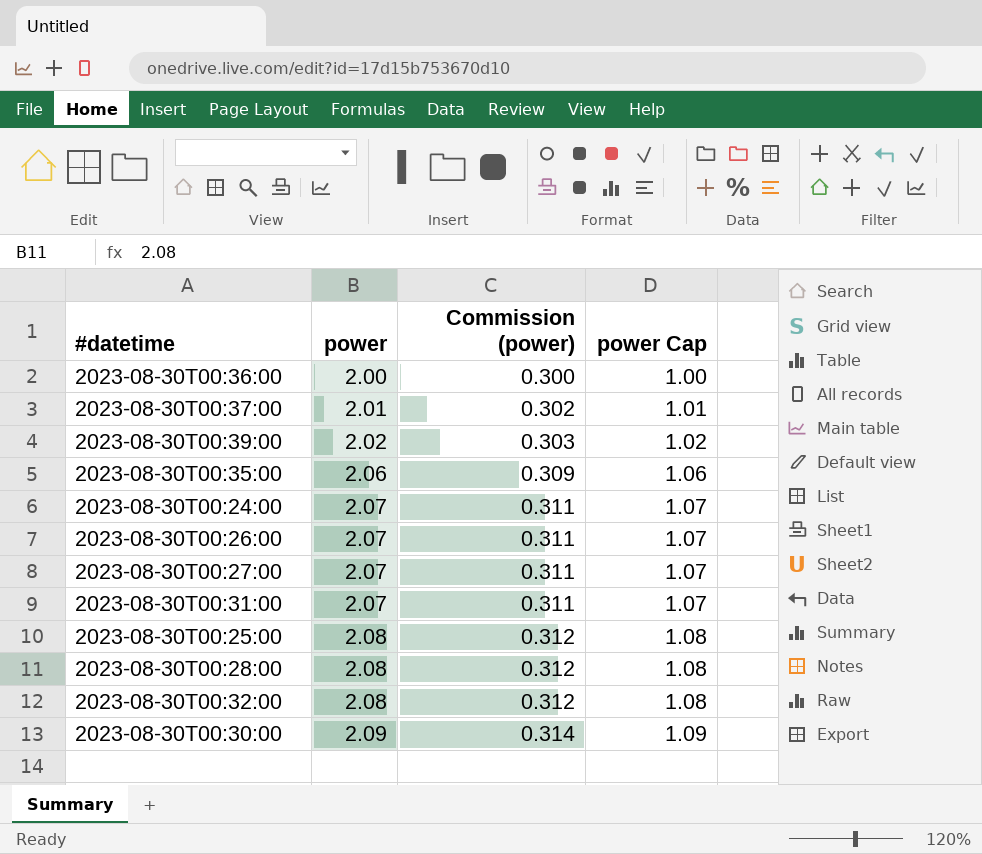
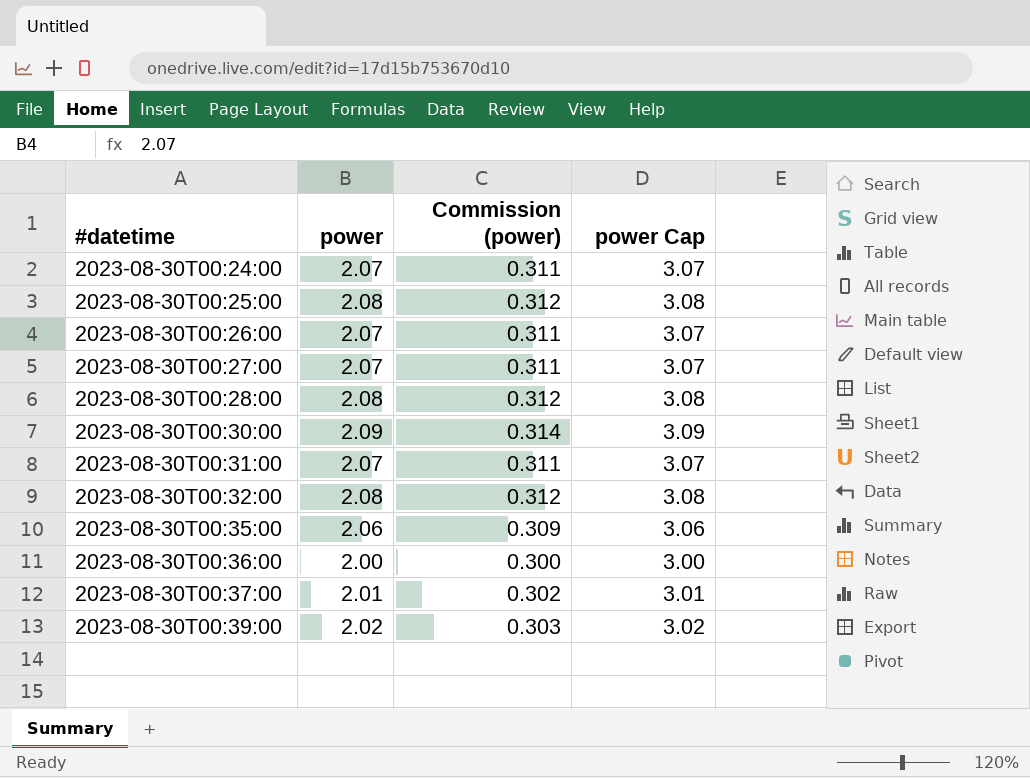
row order: power ascending -> #datetime ascending
column power Cap | formula: [power] - 1 -> [power] + 1

